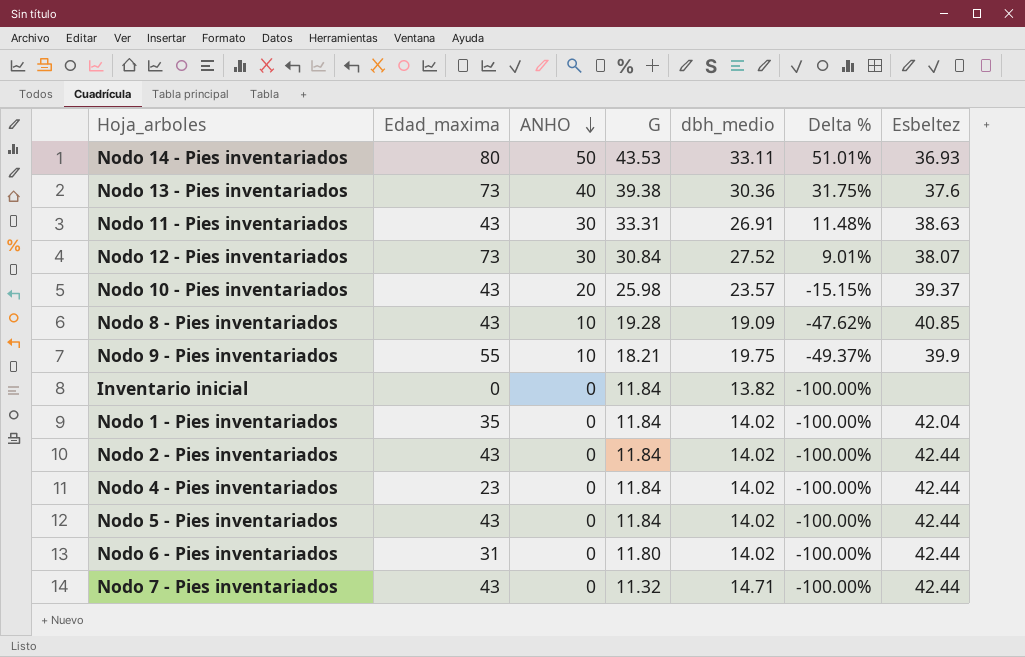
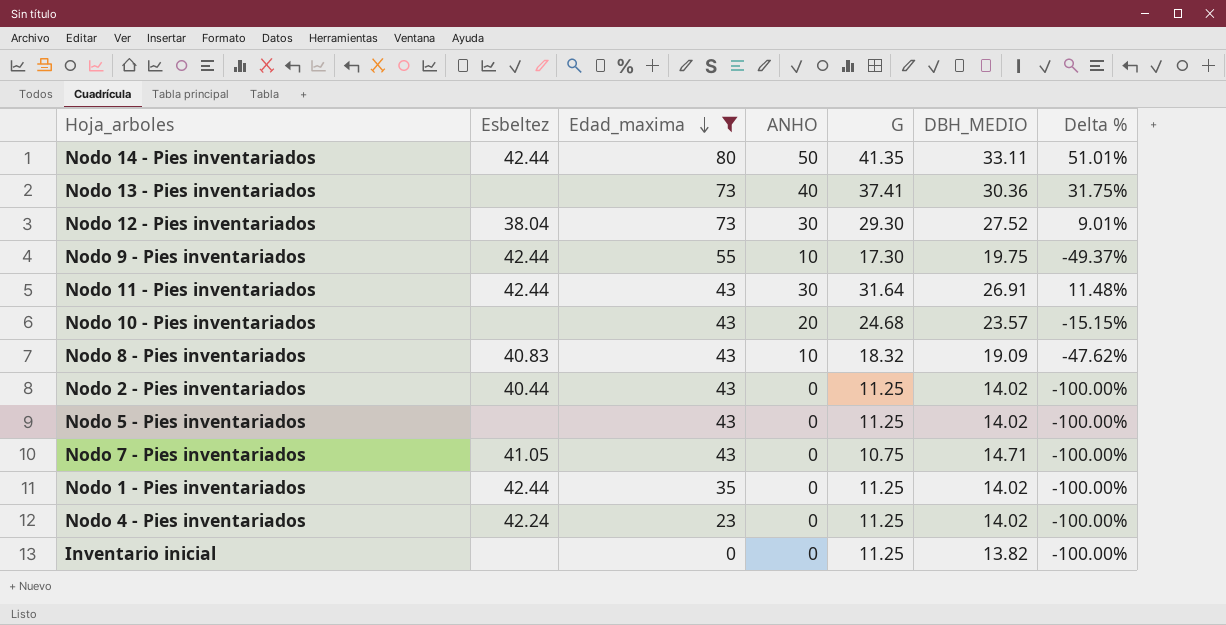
filter: none -> Edad_maxima != 31
row order: ANHO descending -> Edad_maxima descending
column Esbeltez | position: 7 -> 2
column name: dbh_medio -> DBH_MEDIO
Nodo 14 - Pies inventariados | Esbeltez: 36.93 -> 42.44
Nodo 14 - Pies inventariados | G: 43.53 -> 41.35
Nodo 13 - Pies inventariados | Esbeltez: 37.6 -> none
Nodo 13 - Pies inventariados | G: 39.38 -> 37.41
Nodo 12 - Pies inventariados | Esbeltez: 38.07 -> 38.04
Nodo 12 - Pies inventariados | G: 30.84 -> 29.30
Nodo 9 - Pies inventariados | Esbeltez: 39.9 -> 42.44
Nodo 9 - Pies inventariados | G: 18.21 -> 17.30
Nodo 11 - Pies inventariados | Esbeltez: 38.63 -> 42.44
Nodo 11 - Pies inventariados | G: 33.31 -> 31.64
Nodo 10 - Pies inventariados | Esbeltez: 39.37 -> none
Nodo 10 - Pies inventariados | G: 25.98 -> 24.68
Nodo 8 - Pies inventariados | Esbeltez: 40.85 -> 40.83
Nodo 8 - Pies inventariados | G: 19.28 -> 18.32
Nodo 2 - Pies inventariados | Esbeltez: 42.44 -> 40.44
Nodo 2 - Pies inventariados | G: 11.84 -> 11.25
Nodo 5 - Pies inventariados | Esbeltez: 42.44 -> none
Nodo 5 - Pies inventariados | G: 11.84 -> 11.25
Nodo 7 - Pies inventariados | Esbeltez: 42.44 -> 41.05
Nodo 7 - Pies inventariados | G: 11.32 -> 10.75
Nodo 1 - Pies inventariados | Esbeltez: 42.04 -> 42.44
Nodo 1 - Pies inventariados | G: 11.84 -> 11.25
Nodo 4 - Pies inventariados | Esbeltez: 42.44 -> 42.24
Nodo 4 - Pies inventariados | G: 11.84 -> 11.25
Inventario inicial | G: 11.84 -> 11.25

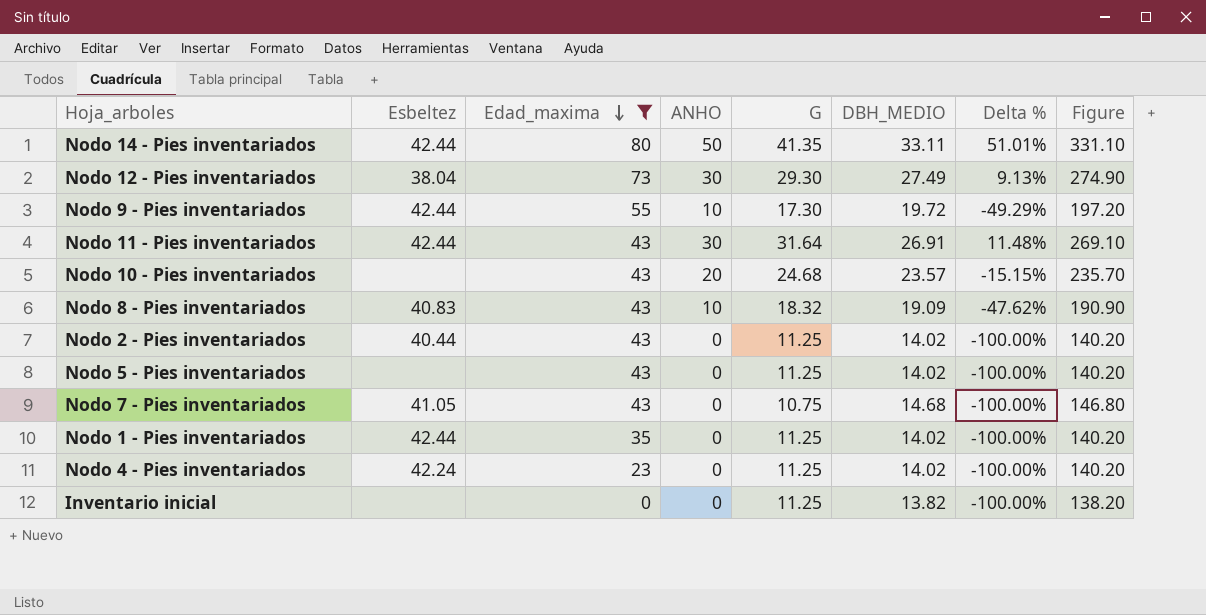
column Figure | formula: none -> [DBH_MEDIO] * 10
row Nodo 13 - Pies inventariados: none | 73 | 40 | 37.41 | 30.36 | 31.75% -> none
Nodo 12 - Pies inventariados | DBH_MEDIO: 27.52 -> 27.49
Nodo 12 - Pies inventariados | Delta %: 9.01% -> 9.13%
Nodo 9 - Pies inventariados | DBH_MEDIO: 19.75 -> 19.72
Nodo 9 - Pies inventariados | Delta %: -49.37% -> -49.29%
Nodo 7 - Pies inventariados | DBH_MEDIO: 14.71 -> 14.68

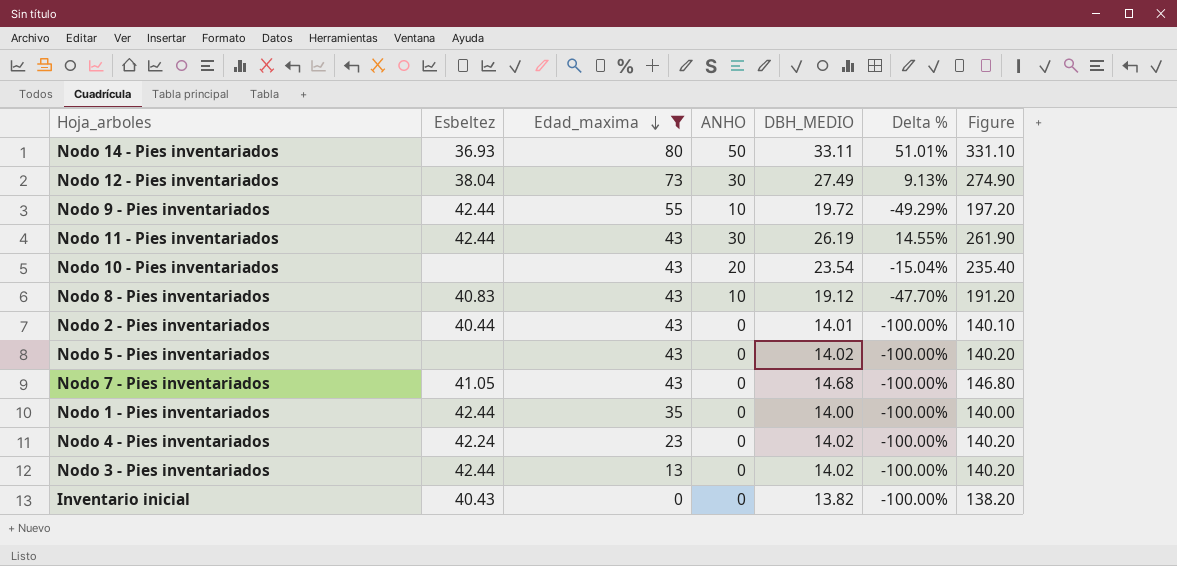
column G | position: 5 -> none
Nodo 14 - Pies inventariados | Esbeltez: 42.44 -> 36.93
Nodo 11 - Pies inventariados | DBH_MEDIO: 26.91 -> 26.19
Nodo 11 - Pies inventariados | Delta %: 11.48% -> 14.55%
Nodo 11 - Pies inventariados | Figure: 269.10 -> 261.90
Nodo 10 - Pies inventariados | DBH_MEDIO: 23.57 -> 23.54
Nodo 10 - Pies inventariados | Delta %: -15.15% -> -15.04%
Nodo 10 - Pies inventariados | Figure: 235.70 -> 235.40
Nodo 8 - Pies inventariados | DBH_MEDIO: 19.09 -> 19.12
Nodo 8 - Pies inventariados | Delta %: -47.62% -> -47.70%
Nodo 8 - Pies inventariados | Figure: 190.90 -> 191.20
Nodo 2 - Pies inventariados | DBH_MEDIO: 14.02 -> 14.01
Nodo 2 - Pies inventariados | Figure: 140.20 -> 140.10
Nodo 1 - Pies inventariados | DBH_MEDIO: 14.02 -> 14.00
Nodo 1 - Pies inventariados | Figure: 140.20 -> 140.00
row Nodo 3 - Pies inventariados: none -> 42.44 | 13 | 0 | 14.02 | -100.00% | 140.20
Inventario inicial | Esbeltez: none -> 40.43

